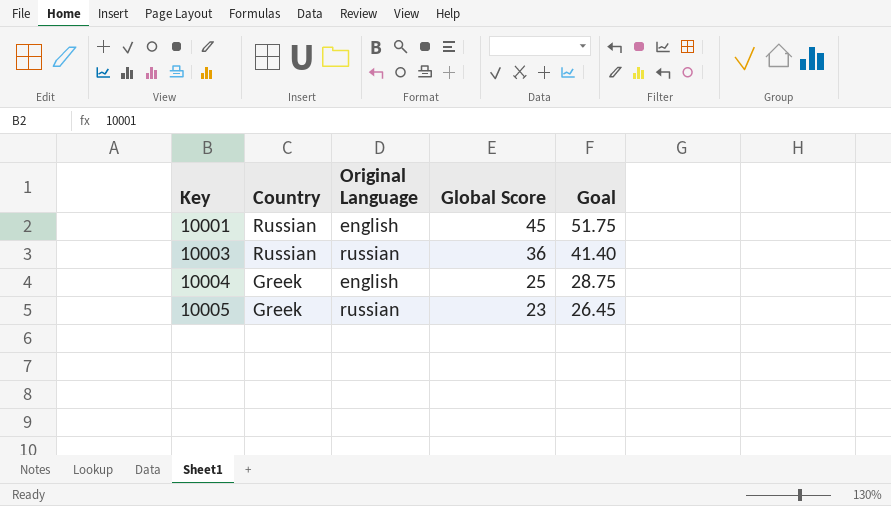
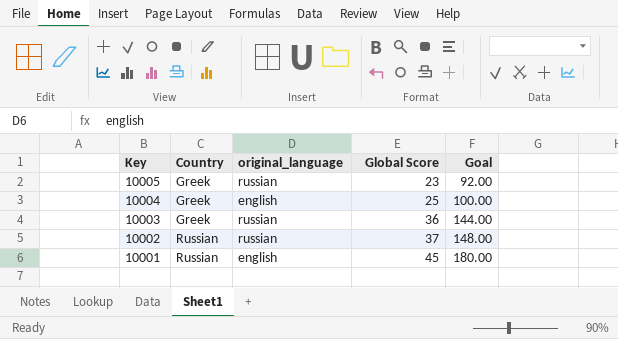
row order: Key ascending -> Key descending
column name: Original Language -> original_language
column Goal | formula: [Global Score] * 1.15 -> [Global Score] * 4
10003 | Country: Russian -> Greek
row 10002: none -> Russian | russian | 37 | 148.00

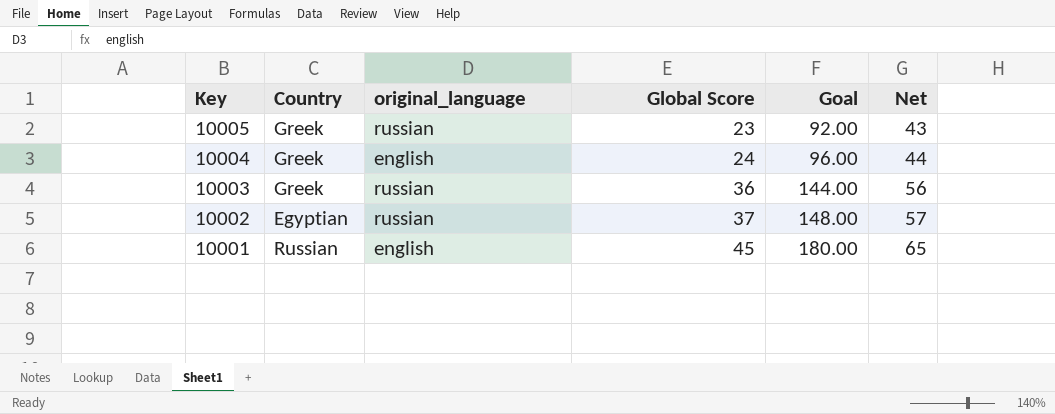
column Net | formula: none -> [Global Score] + 20
10004 | Global Score: 25 -> 24
10004 | Goal: 100.00 -> 96.00
10002 | Country: Russian -> Egyptian

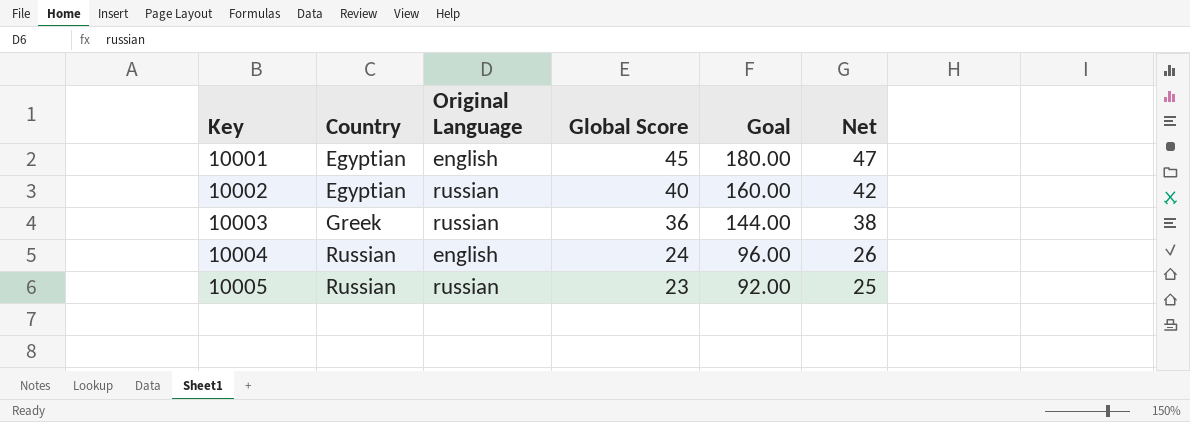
row order: Key descending -> Key ascending
column name: original_language -> Original Language
column Net | formula: [Global Score] + 20 -> [Global Score] + 2
10001 | Country: Russian -> Egyptian
10002 | Global Score: 37 -> 40
10002 | Goal: 148.00 -> 160.00
10004 | Country: Greek -> Russian
10005 | Country: Greek -> Russian

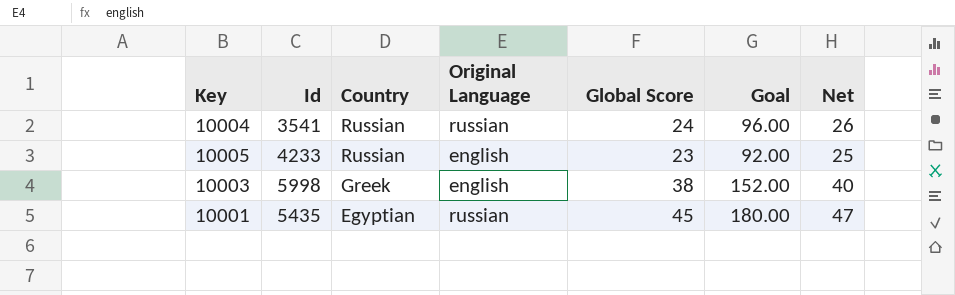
row order: Key ascending -> Country descending
column Id | position: none -> 2
row 10002: Egyptian | russian | 40 | 160.00 | 42 -> none
10004 | Original Language: english -> russian
10005 | Original Language: russian -> english
10003 | Original Language: russian -> english
10003 | Global Score: 36 -> 38
10003 | Goal: 144.00 -> 152.00
10003 | Net: 38 -> 40
10001 | Original Language: english -> russian

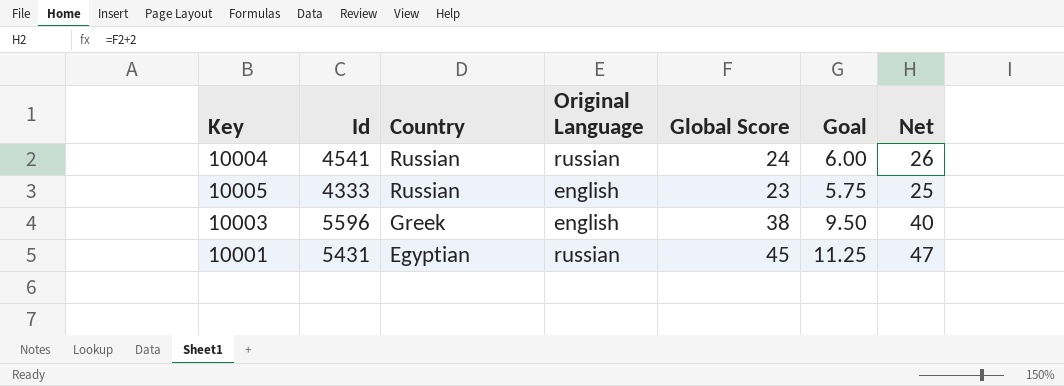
column Goal | formula: [Global Score] * 4 -> [Global Score] * 0.25
10004 | Id: 3541 -> 4541
10005 | Id: 4233 -> 4333
10003 | Id: 5998 -> 5596
10001 | Id: 5435 -> 5431

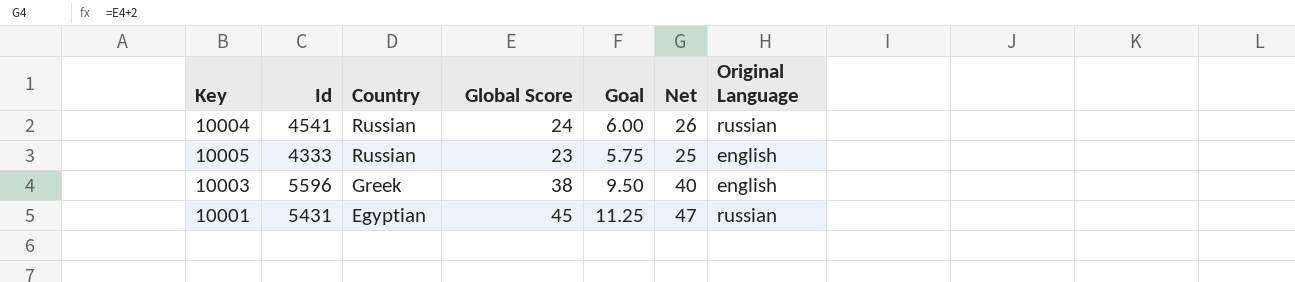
column Original Language | position: 4 -> 7

